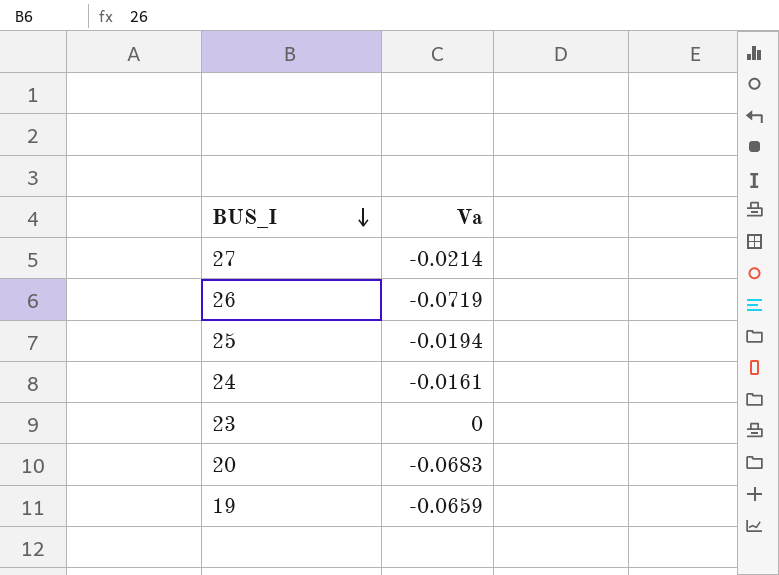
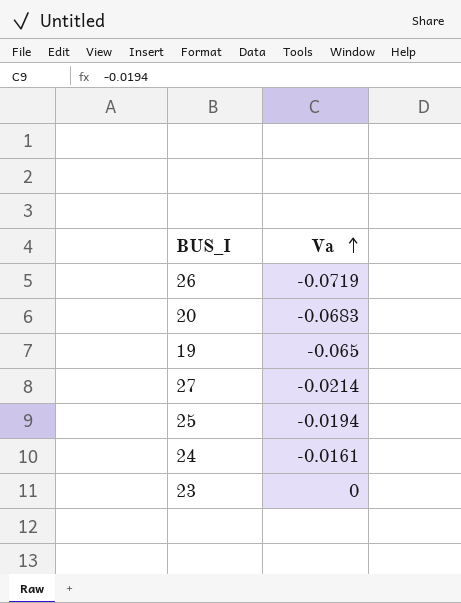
row order: BUS_I descending -> Va ascending
19 | Va: -0.0659 -> -0.065

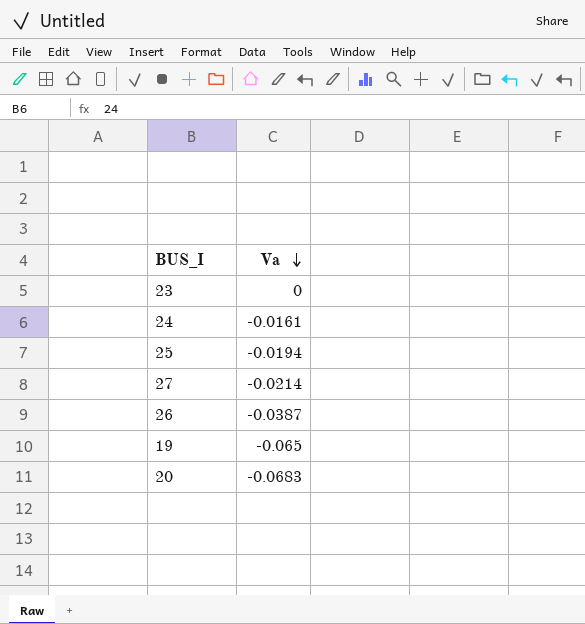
row order: Va ascending -> Va descending
26 | Va: -0.0719 -> -0.0387

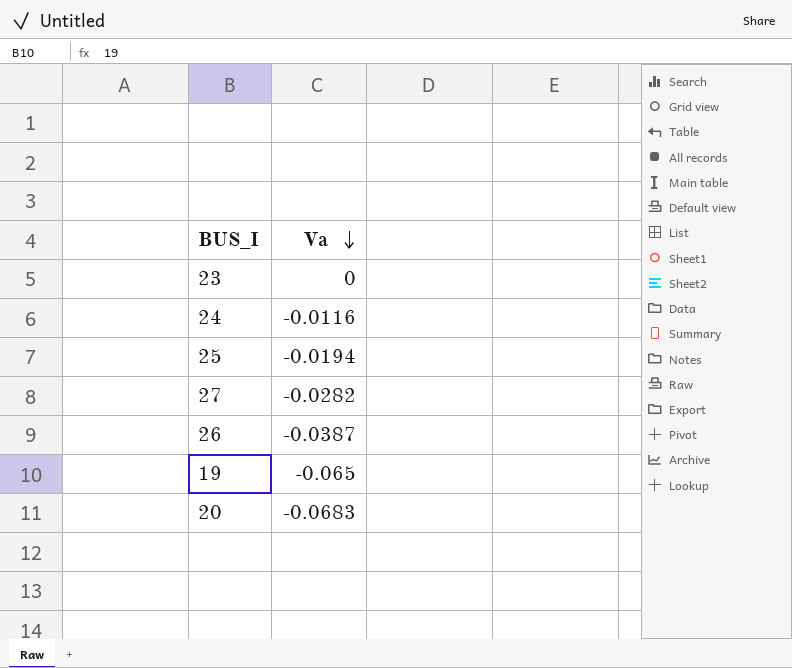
24 | Va: -0.0161 -> -0.0116
27 | Va: -0.0214 -> -0.0282

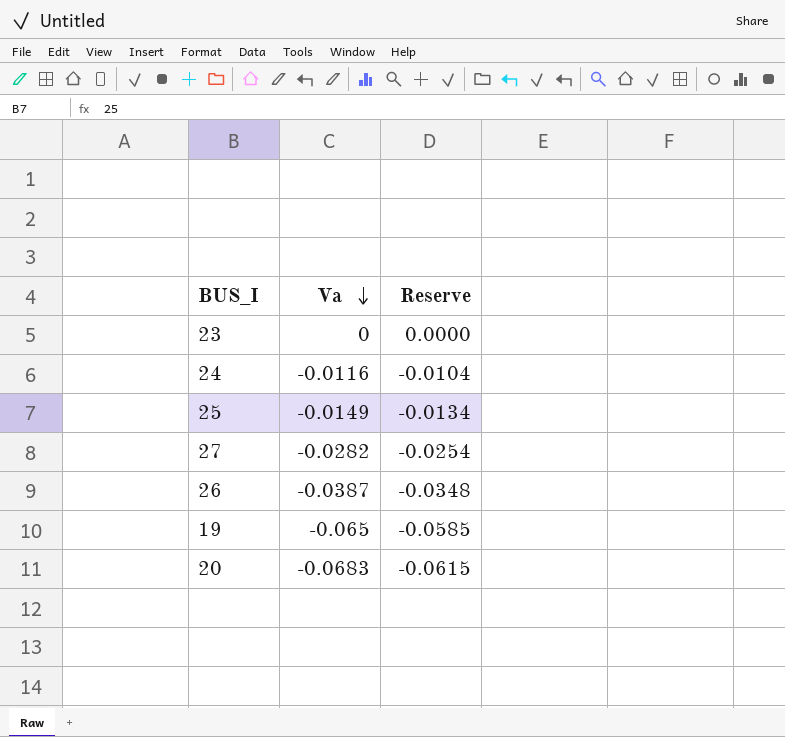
column Reserve | formula: none -> [Va] * 0.9
25 | Va: -0.0194 -> -0.0149

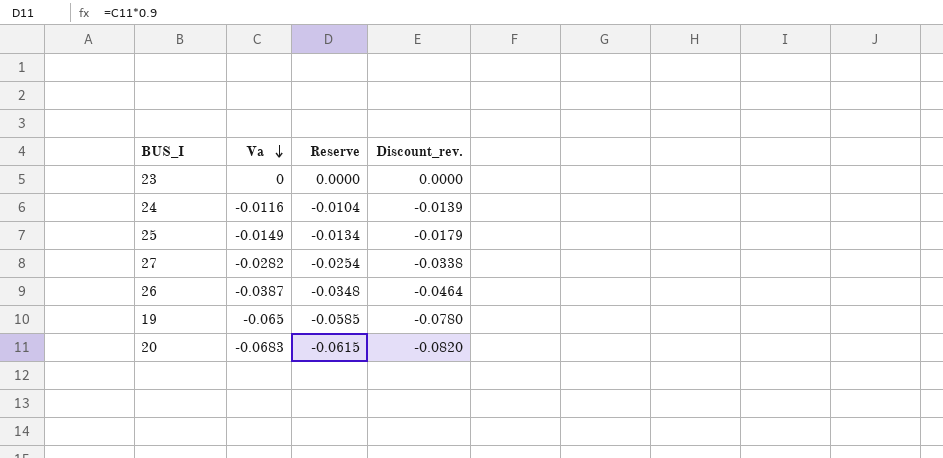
column Discount_rev. | formula: none -> [Va] * 1.2

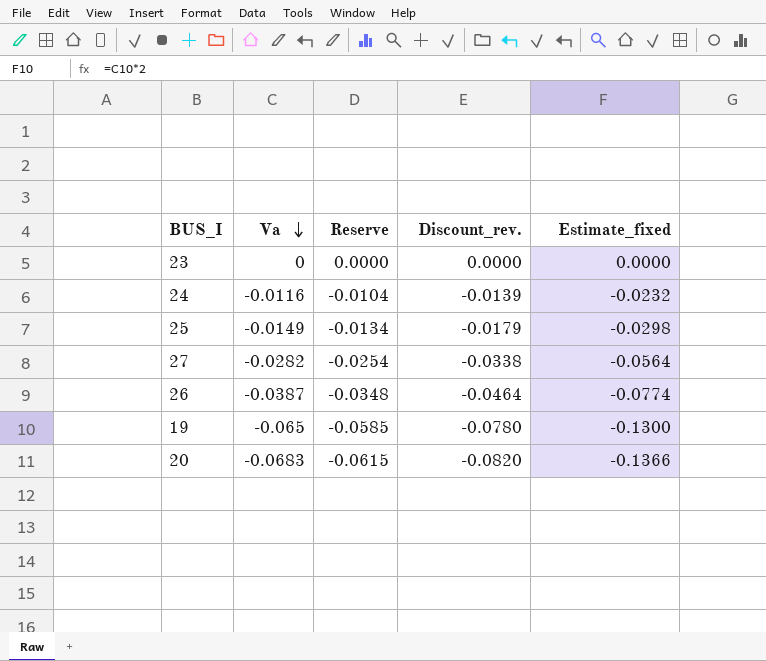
column Estimate_fixed | formula: none -> [Va] * 2

